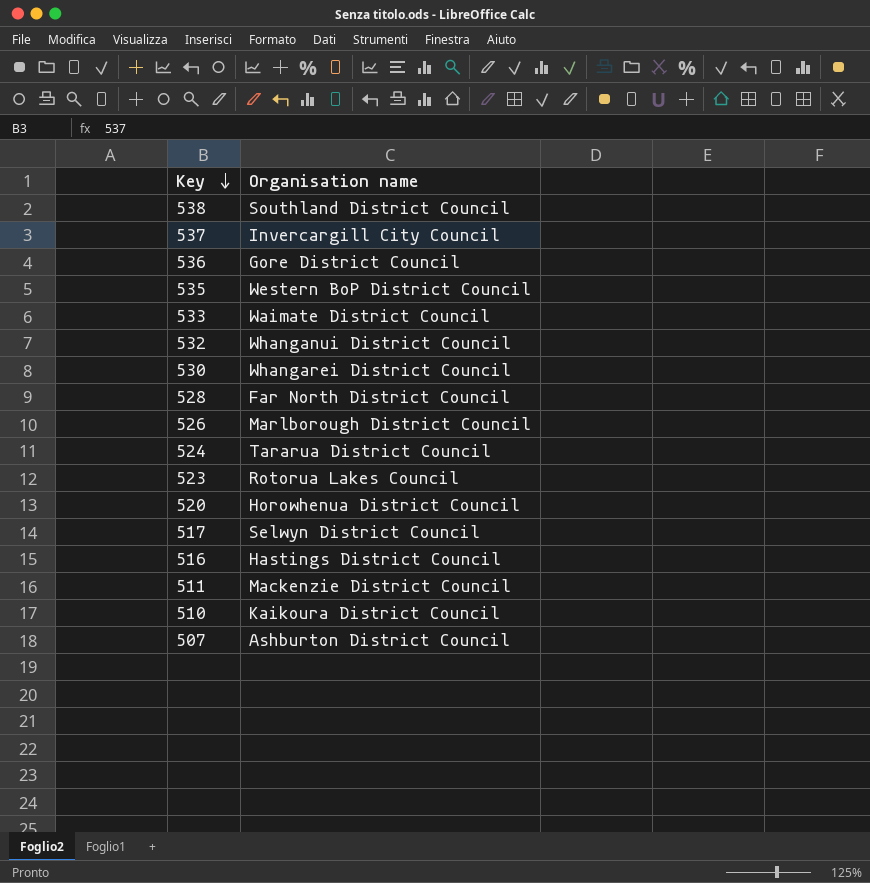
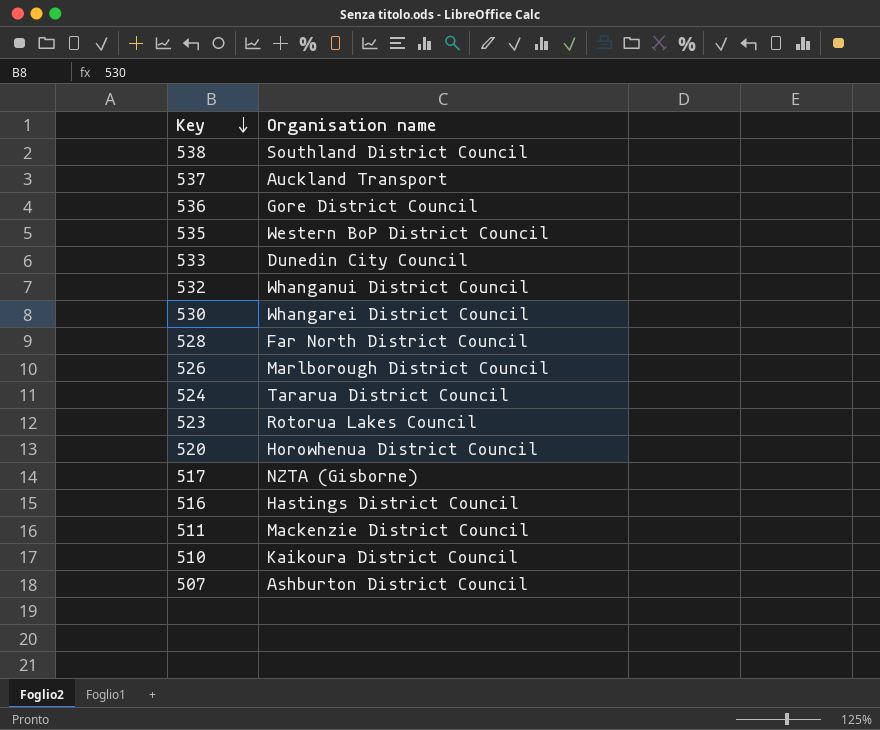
537 | Organisation name: Invercargill City Council -> Auckland Transport
533 | Organisation name: Waimate District Council -> Dunedin City Council
517 | Organisation name: Selwyn District Council -> NZTA (Gisborne)

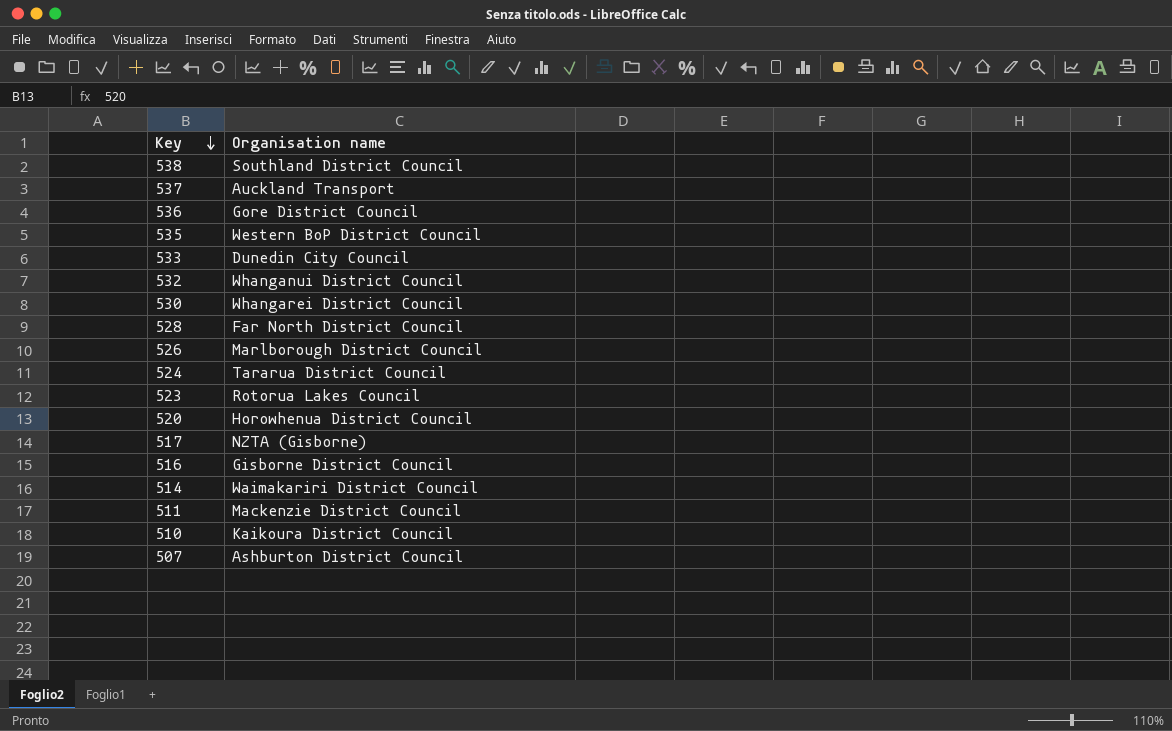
516 | Organisation name: Hastings District Council -> Gisborne District Council
row 514: none -> Waimakariri District Council

